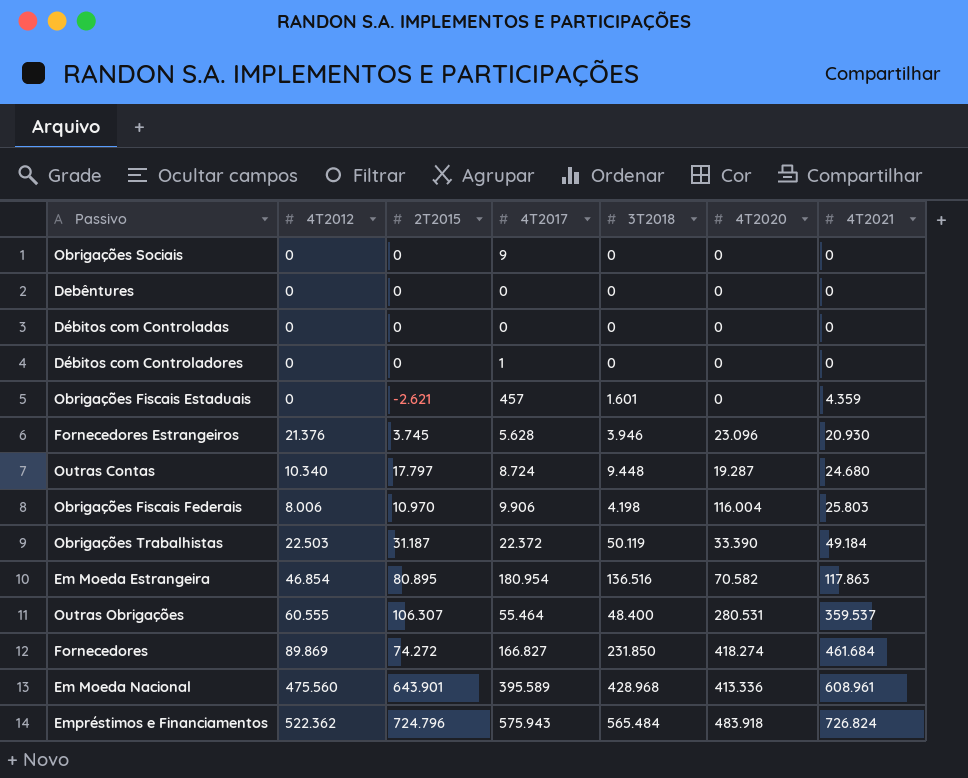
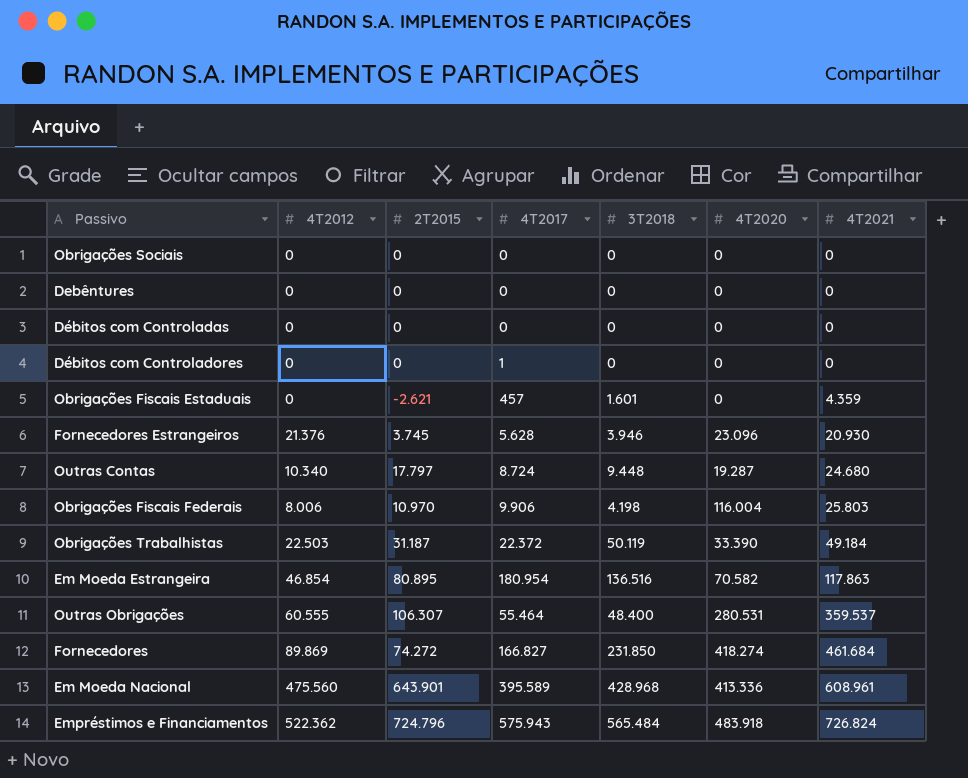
Obrigações Sociais | 4T2017: 9 -> 0

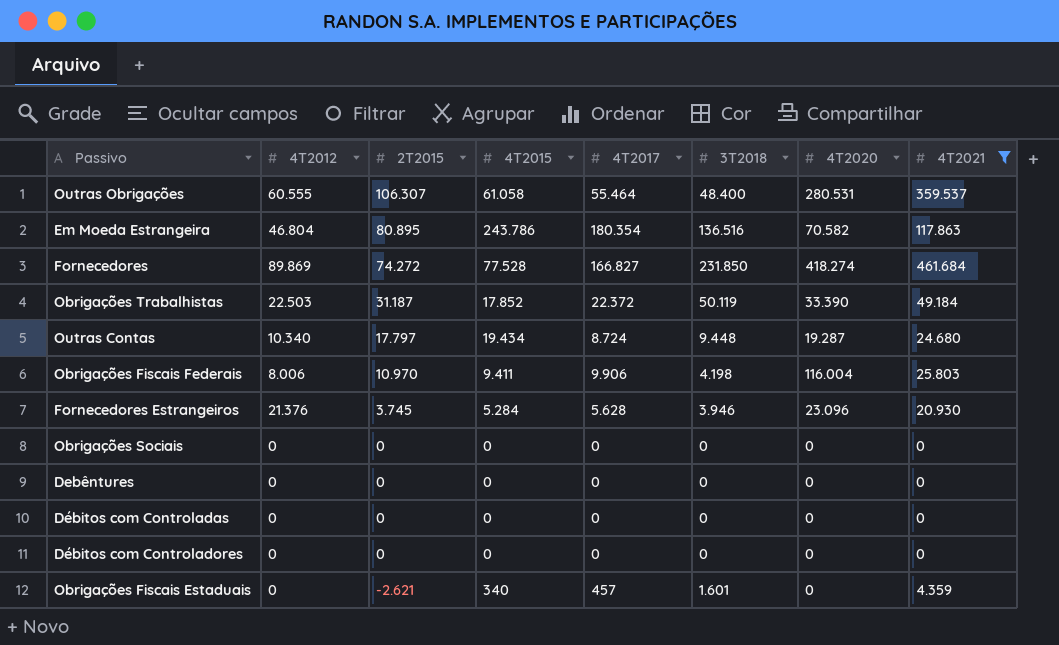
filter: none -> 4T2021 <= 461.684
row order: 4T2021 ascending -> 2T2015 descending
column 4T2015 | position: none -> 4
Em Moeda Estrangeira | 4T2012: 46.854 -> 46.804
Em Moeda Estrangeira | 4T2017: 180.954 -> 180.354
Débitos com Controladores | 4T2017: 1 -> 0

